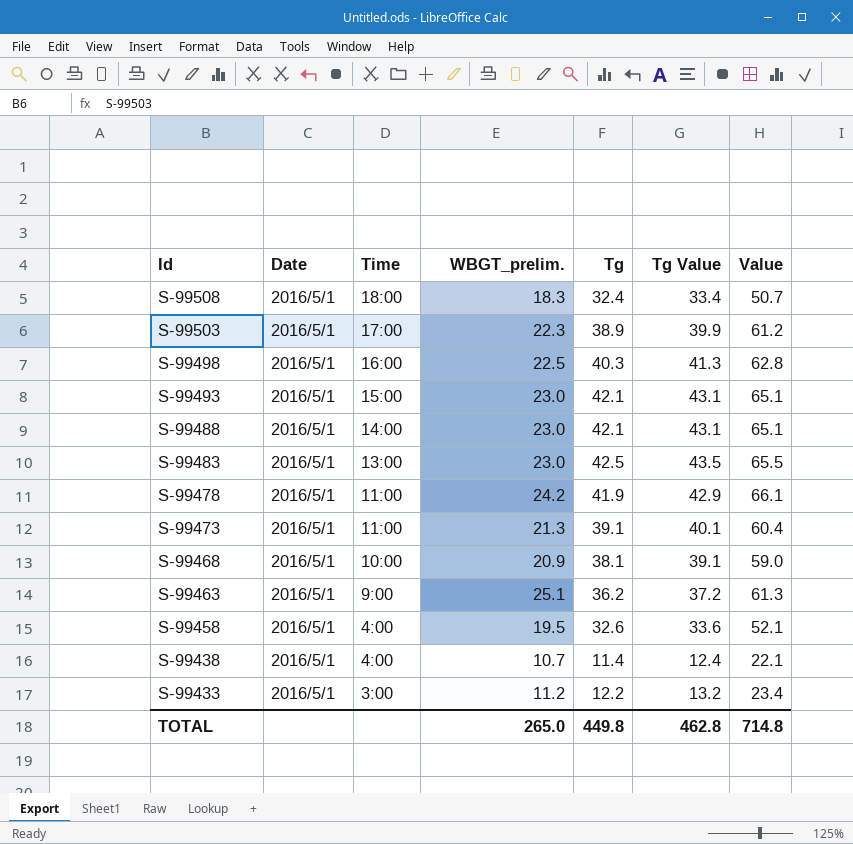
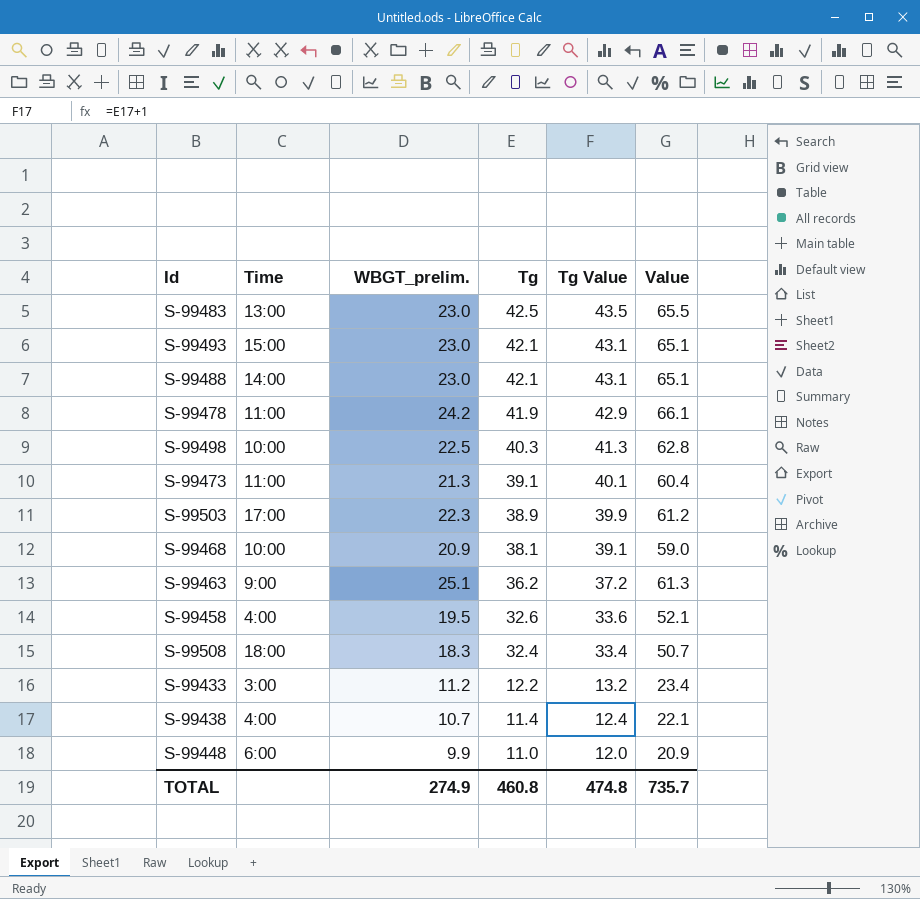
row order: Id descending -> Tg descending
column Date | position: 2 -> none
S-99498 | Time: 16:00 -> 10:00
row S-99448: none -> 6:00 | 9.9 | 11.0 | 12.0 | 20.9
TOTAL | WBGT_prelim.: 265.0 -> 274.9
TOTAL | Tg: 449.8 -> 460.8
TOTAL | Tg Value: 462.8 -> 474.8
TOTAL | Value: 714.8 -> 735.7

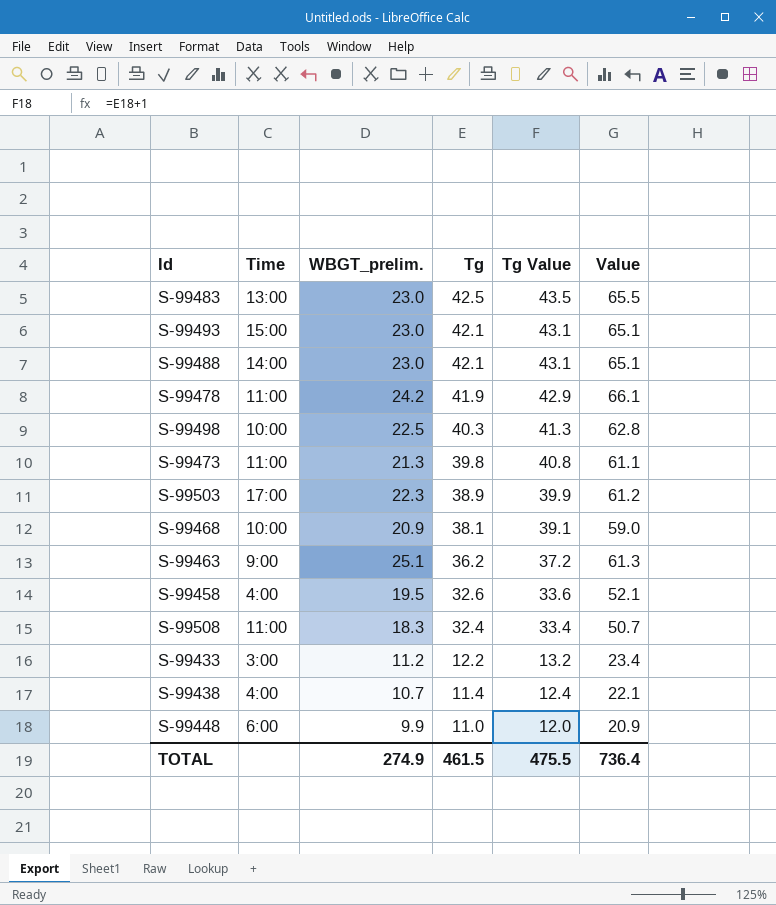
S-99473 | Tg: 39.1 -> 39.8
S-99473 | Tg Value: 40.1 -> 40.8
S-99473 | Value: 60.4 -> 61.1
S-99508 | Time: 18:00 -> 11:00
TOTAL | Tg: 460.8 -> 461.5
TOTAL | Tg Value: 474.8 -> 475.5
TOTAL | Value: 735.7 -> 736.4

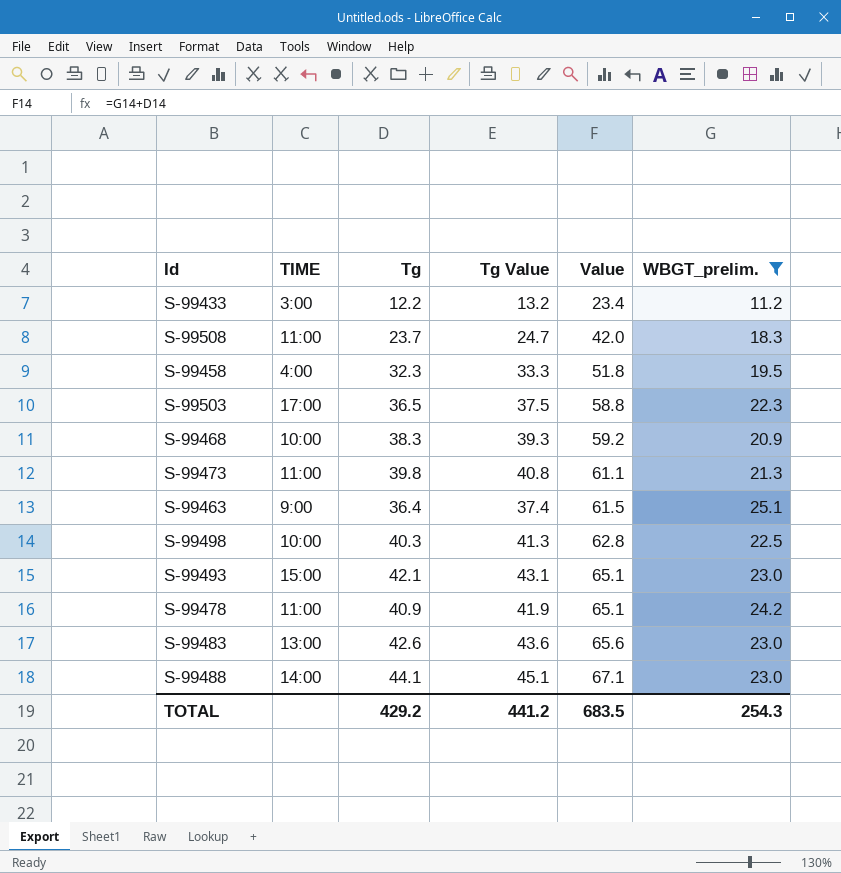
filter: none -> WBGT_prelim. >= 11.2
row order: Tg descending -> Value ascending
column name: Time -> TIME
column WBGT_prelim. | position: 3 -> 6
S-99508 | Tg: 32.4 -> 23.7
S-99508 | Tg Value: 33.4 -> 24.7
S-99508 | Value: 50.7 -> 42.0
S-99458 | Tg: 32.6 -> 32.3
S-99458 | Tg Value: 33.6 -> 33.3
S-99458 | Value: 52.1 -> 51.8
S-99503 | Tg: 38.9 -> 36.5
S-99503 | Tg Value: 39.9 -> 37.5
S-99503 | Value: 61.2 -> 58.8
S-99468 | Tg: 38.1 -> 38.3
S-99468 | Tg Value: 39.1 -> 39.3
S-99468 | Value: 59.0 -> 59.2
S-99463 | Tg: 36.2 -> 36.4
S-99463 | Tg Value: 37.2 -> 37.4
S-99463 | Value: 61.3 -> 61.5
S-99478 | Tg: 41.9 -> 40.9
S-99478 | Tg Value: 42.9 -> 41.9
S-99478 | Value: 66.1 -> 65.1
S-99483 | Tg: 42.5 -> 42.6
S-99483 | Tg Value: 43.5 -> 43.6
S-99483 | Value: 65.5 -> 65.6
S-99488 | Tg: 42.1 -> 44.1
S-99488 | Tg Value: 43.1 -> 45.1
S-99488 | Value: 65.1 -> 67.1
TOTAL | Tg: 461.5 -> 429.2
TOTAL | Tg Value: 475.5 -> 441.2
TOTAL | Value: 736.4 -> 683.5
TOTAL | WBGT_prelim.: 274.9 -> 254.3

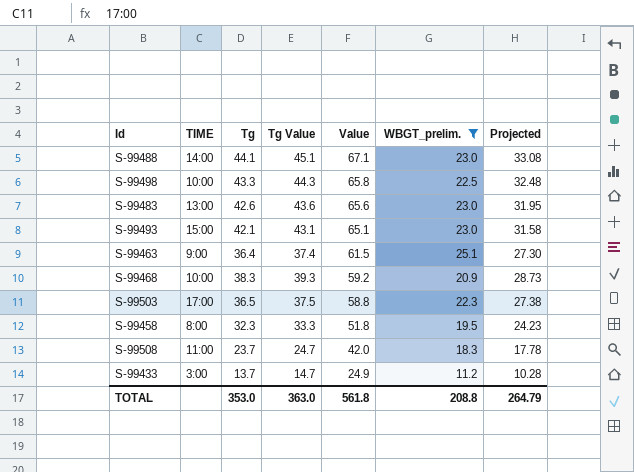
row order: Value ascending -> Value descending
column Projected | formula: none -> [Tg] * 0.75
row S-99473: 11:00 | 39.8 | 40.8 | 61.1 | 21.3 -> none
row S-99478: 11:00 | 40.9 | 41.9 | 65.1 | 24.2 -> none
S-99498 | Tg: 40.3 -> 43.3
S-99498 | Tg Value: 41.3 -> 44.3
S-99498 | Value: 62.8 -> 65.8
S-99458 | TIME: 4:00 -> 8:00
S-99433 | Tg: 12.2 -> 13.7
S-99433 | Tg Value: 13.2 -> 14.7
S-99433 | Value: 23.4 -> 24.9
TOTAL | Tg: 429.2 -> 353.0
TOTAL | Tg Value: 441.2 -> 363.0
TOTAL | Value: 683.5 -> 561.8
TOTAL | WBGT_prelim.: 254.3 -> 208.8

